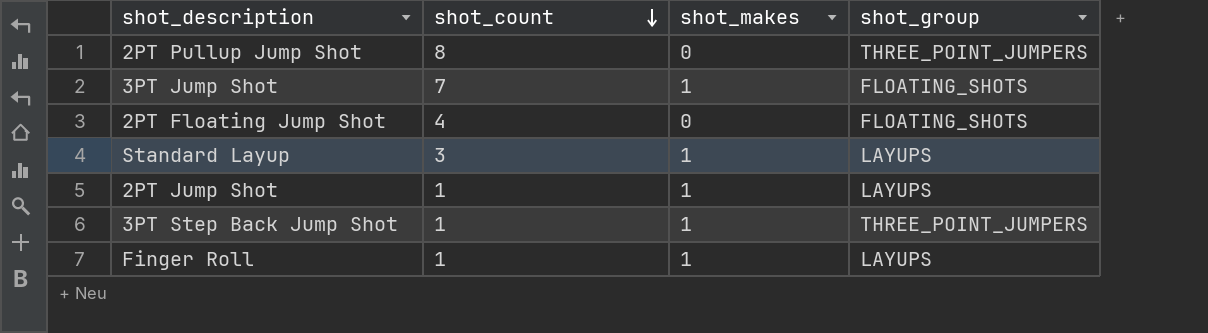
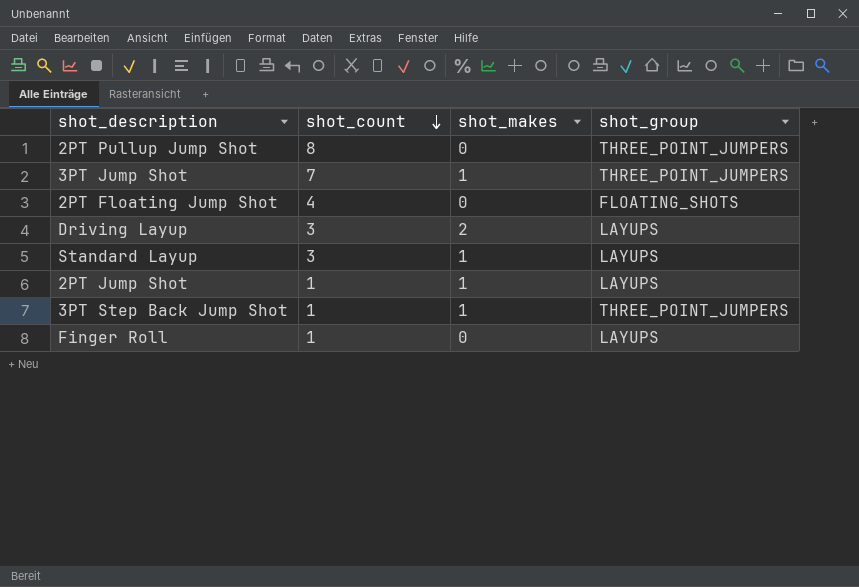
3PT Jump Shot | shot_group: FLOATING_SHOTS -> THREE_POINT_JUMPERS
row Driving Layup: none -> 3 | 2 | LAYUPS
Finger Roll | shot_makes: 1 -> 0

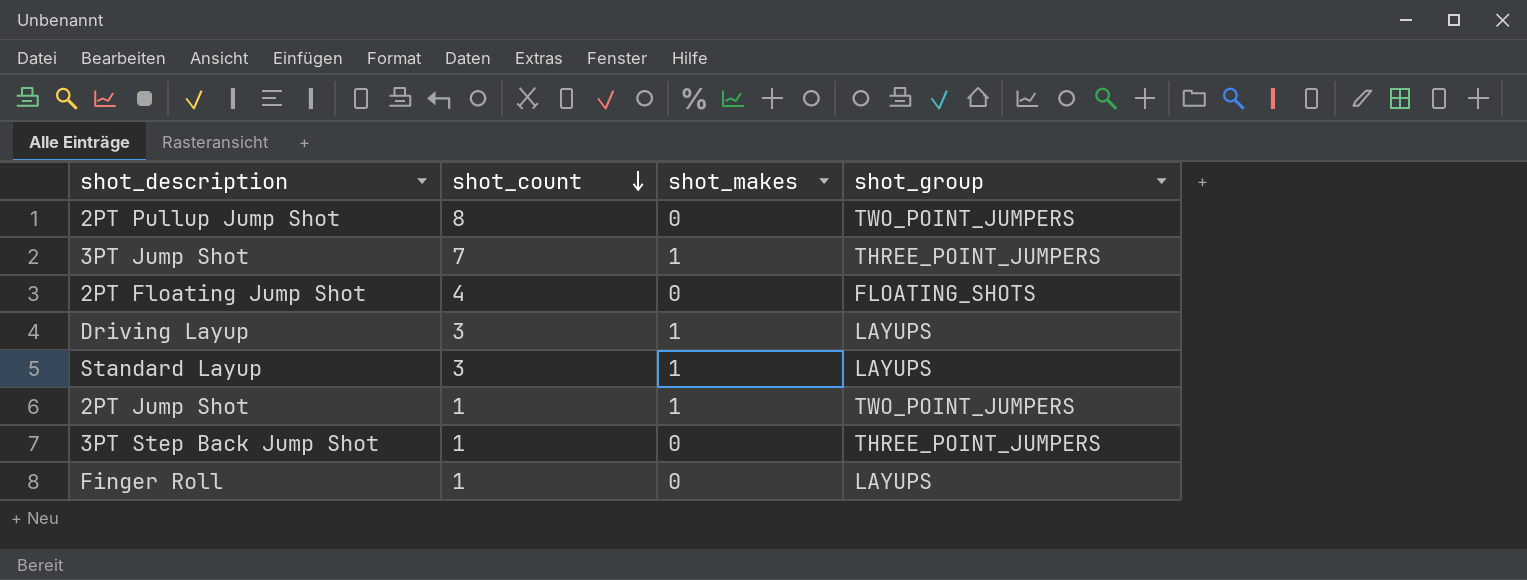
2PT Pullup Jump Shot | shot_group: THREE_POINT_JUMPERS -> TWO_POINT_JUMPERS
Driving Layup | shot_makes: 2 -> 1
2PT Jump Shot | shot_group: LAYUPS -> TWO_POINT_JUMPERS
3PT Step Back Jump Shot | shot_makes: 1 -> 0

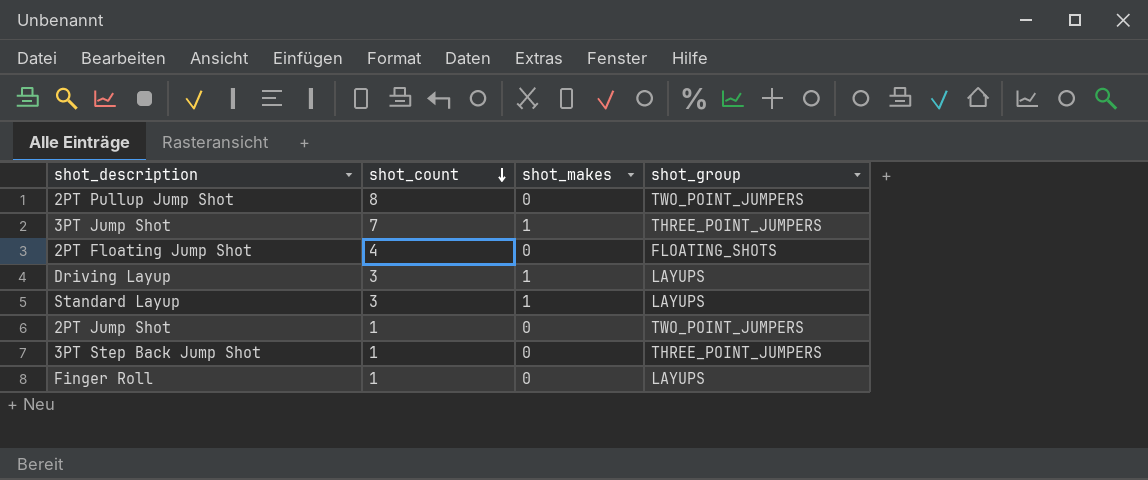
2PT Jump Shot | shot_makes: 1 -> 0

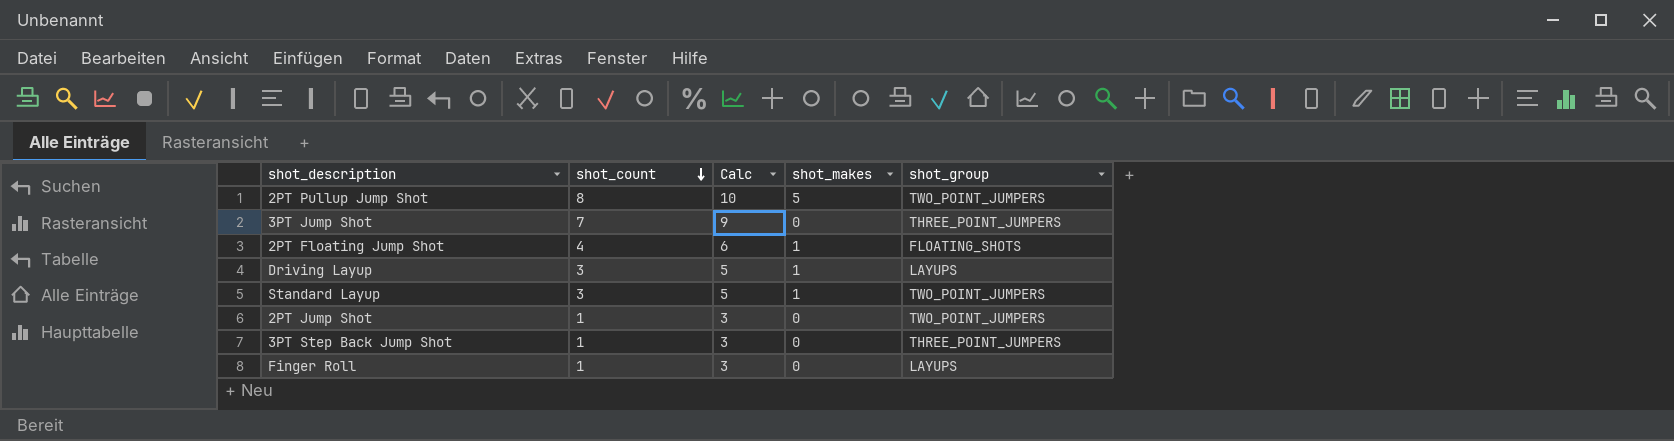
column Calc | formula: none -> [shot_count] + 2
2PT Pullup Jump Shot | shot_makes: 0 -> 5
3PT Jump Shot | shot_makes: 1 -> 0
2PT Floating Jump Shot | shot_makes: 0 -> 1
Standard Layup | shot_group: LAYUPS -> TWO_POINT_JUMPERS

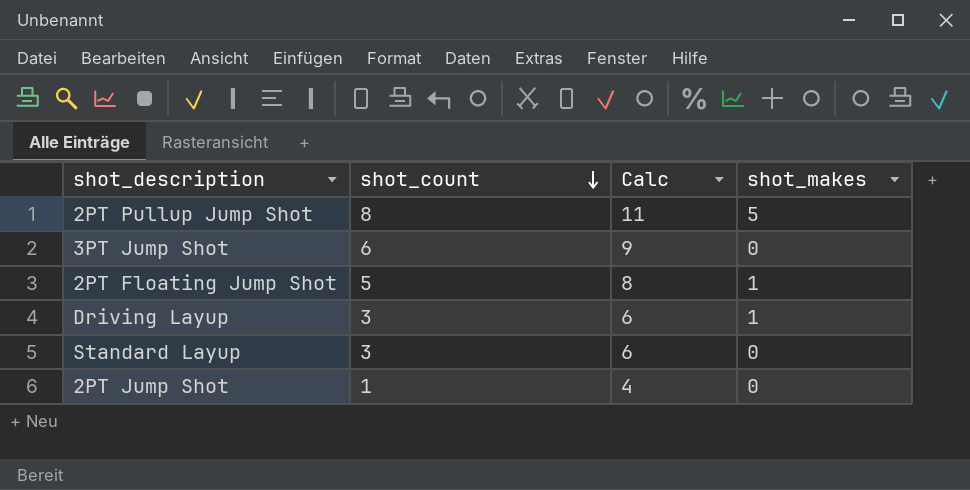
column shot_group | position: 5 -> none
column Calc | formula: [shot_count] + 2 -> [shot_count] + 3
row 3PT Step Back Jump Shot: 1 | 3 | 0 | THREE_POINT_JUMPERS -> none
row Finger Roll: 1 | 3 | 0 | LAYUPS -> none
3PT Jump Shot | shot_count: 7 -> 6
2PT Floating Jump Shot | shot_count: 4 -> 5
Standard Layup | shot_makes: 1 -> 0

